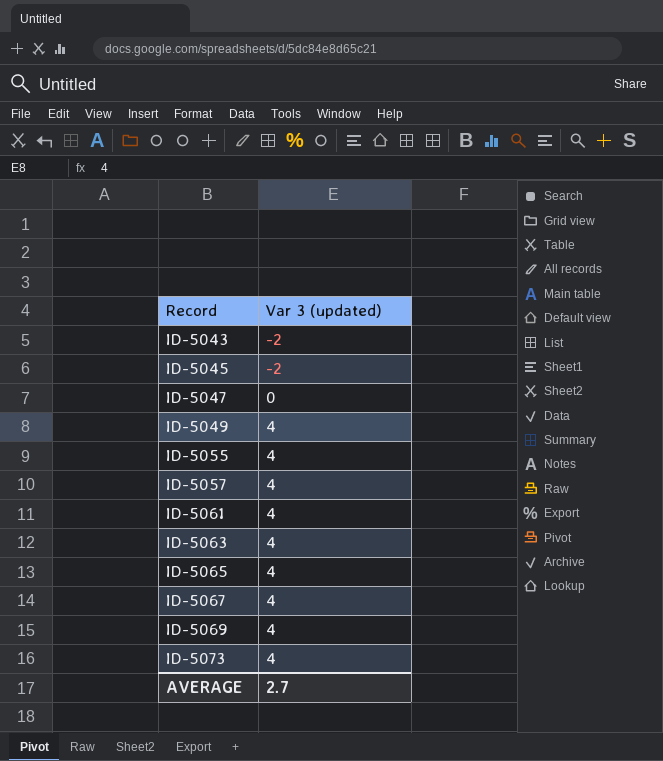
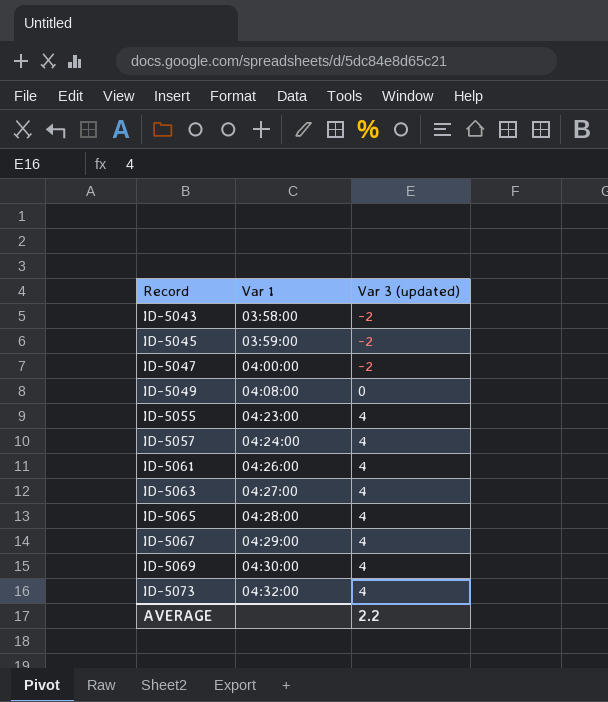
column Var 1 | position: none -> 2
ID-5047 | Var 3 (updated): 0 -> -2
ID-5049 | Var 3 (updated): 4 -> 0
AVERAGE | Var 3 (updated): 2.7 -> 2.2

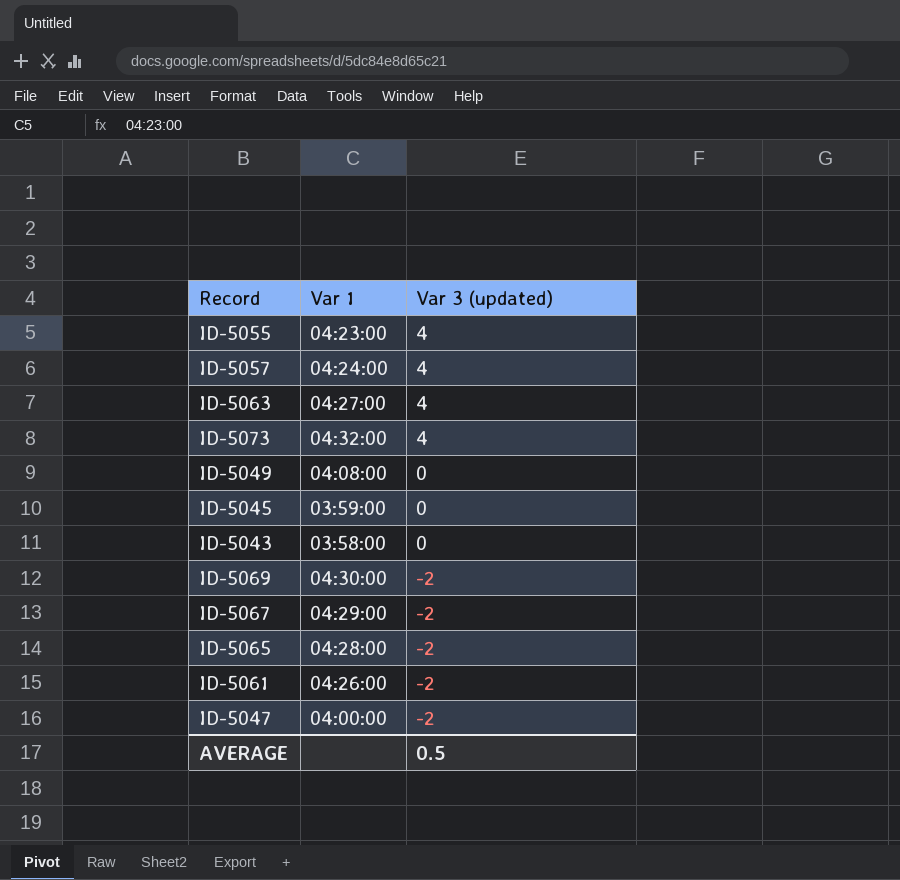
row order: Record ascending -> Var 3 (updated) descending
ID-5045 | Var 3 (updated): -2 -> 0
ID-5043 | Var 3 (updated): -2 -> 0
ID-5069 | Var 3 (updated): 4 -> -2
ID-5067 | Var 3 (updated): 4 -> -2
ID-5065 | Var 3 (updated): 4 -> -2
ID-5061 | Var 3 (updated): 4 -> -2
AVERAGE | Var 3 (updated): 2.2 -> 0.5

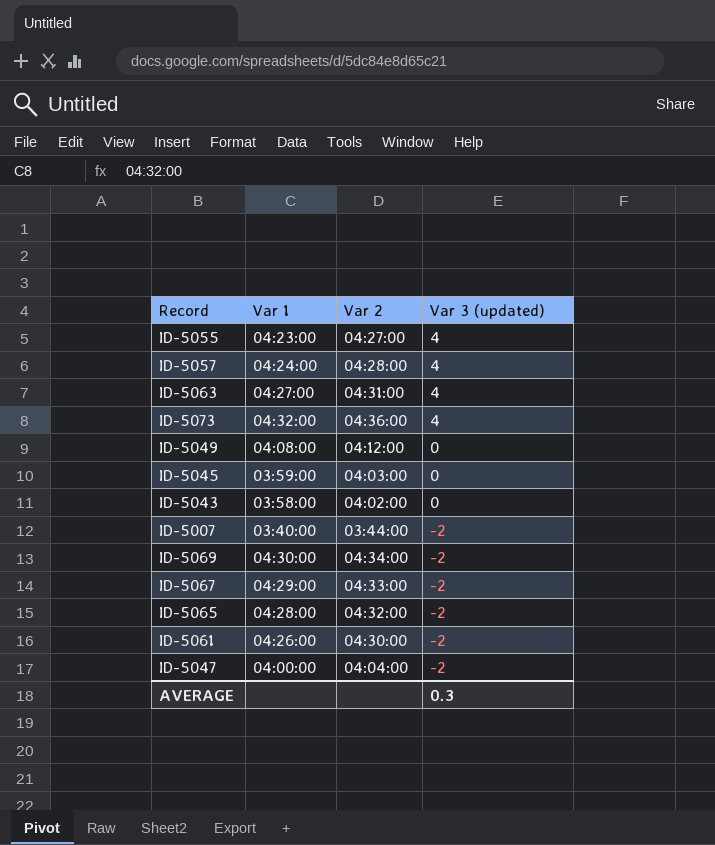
column Var 2 | position: none -> 3
row ID-5007: none -> 03:40:00 | 03:44:00 | -2
AVERAGE | Var 3 (updated): 0.5 -> 0.3

